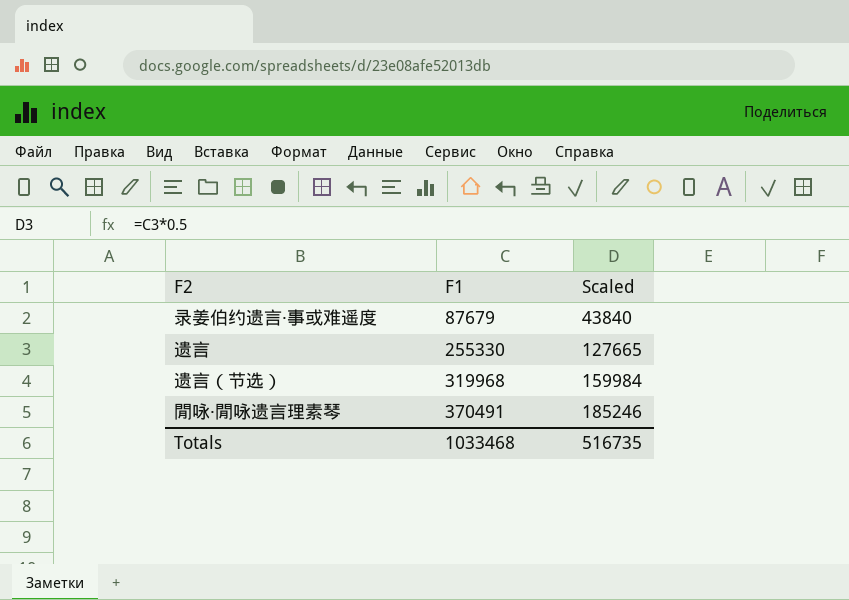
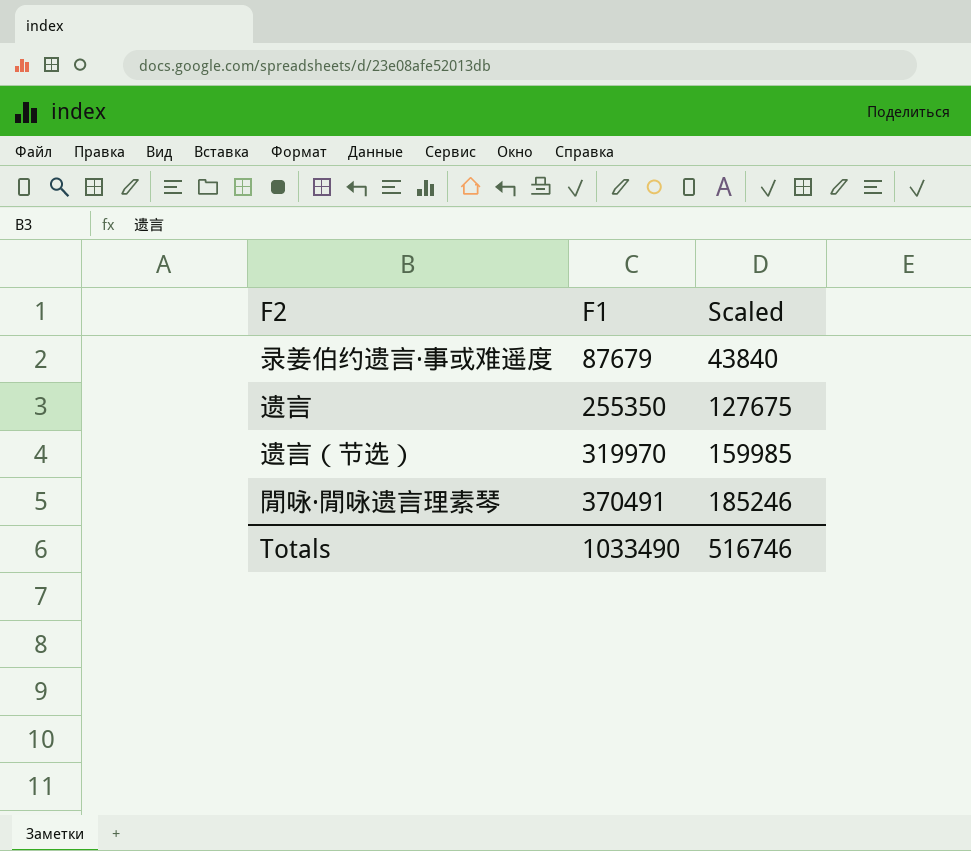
遗言 | F1: 255330 -> 255350
遗言 | Scaled: 127665 -> 127675
遗言（节选） | F1: 319968 -> 319970
遗言（节选） | Scaled: 159984 -> 159985
Totals | F1: 1033468 -> 1033490
Totals | Scaled: 516735 -> 516746

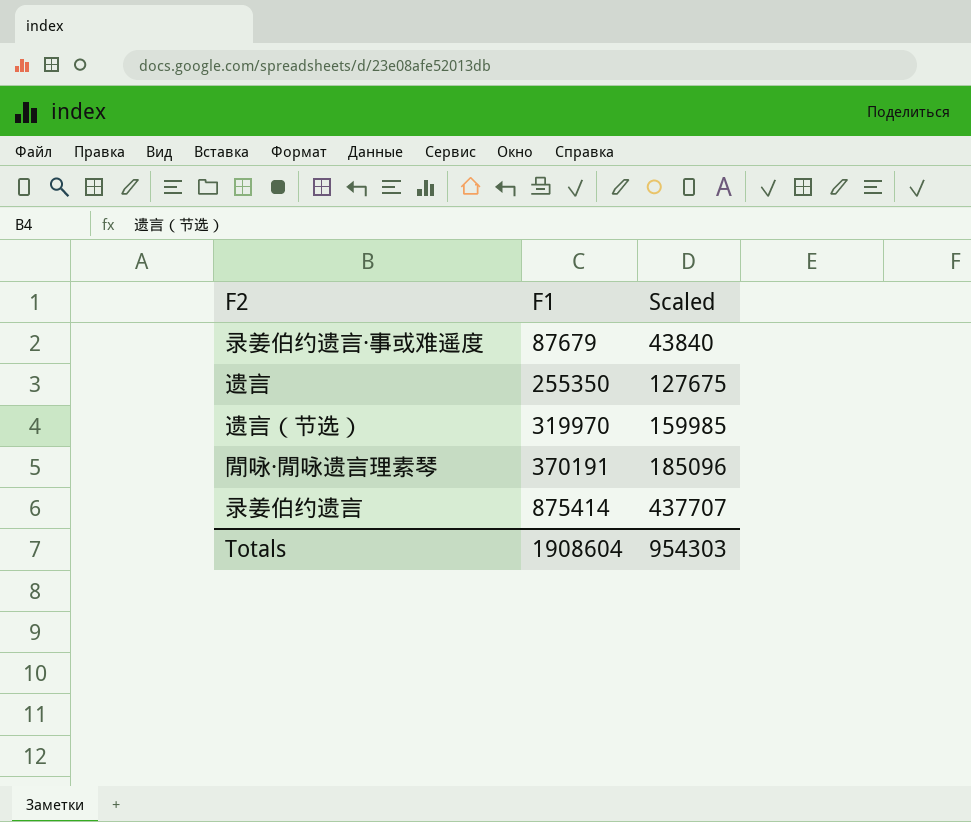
閒咏·閒咏遗言理素琴 | F1: 370491 -> 370191
閒咏·閒咏遗言理素琴 | Scaled: 185246 -> 185096
row 录姜伯约遗言: none -> 875414 | 437707
Totals | F1: 1033490 -> 1908604
Totals | Scaled: 516746 -> 954303

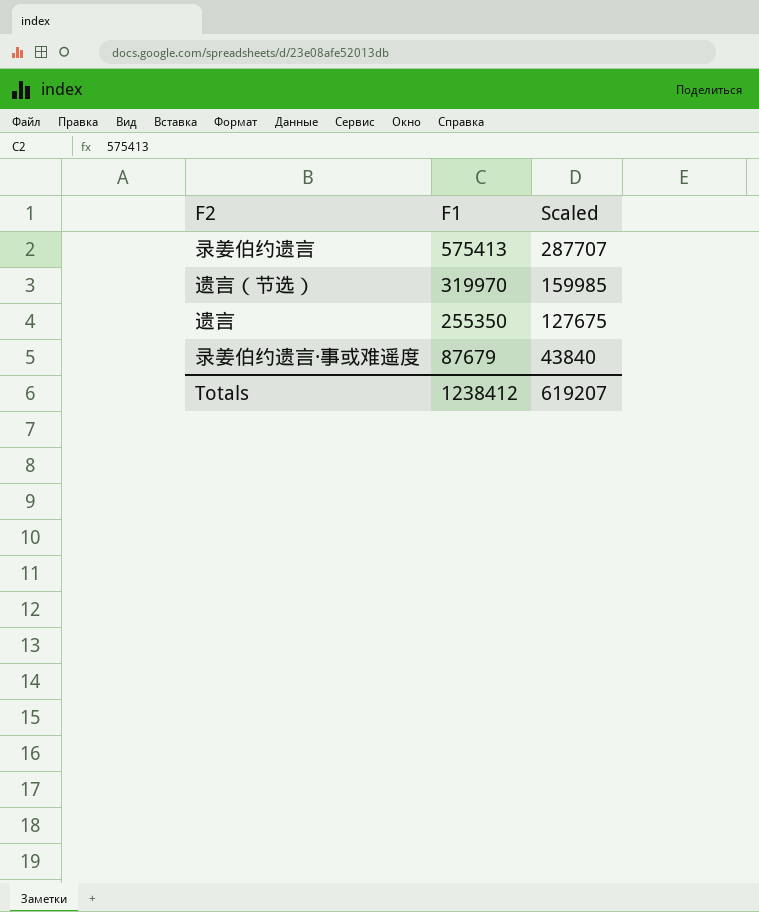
row order: F1 ascending -> F1 descending
row 閒咏·閒咏遗言理素琴: 370191 | 185096 -> none
录姜伯约遗言 | F1: 875414 -> 575413
录姜伯约遗言 | Scaled: 437707 -> 287707
Totals | F1: 1908604 -> 1238412
Totals | Scaled: 954303 -> 619207

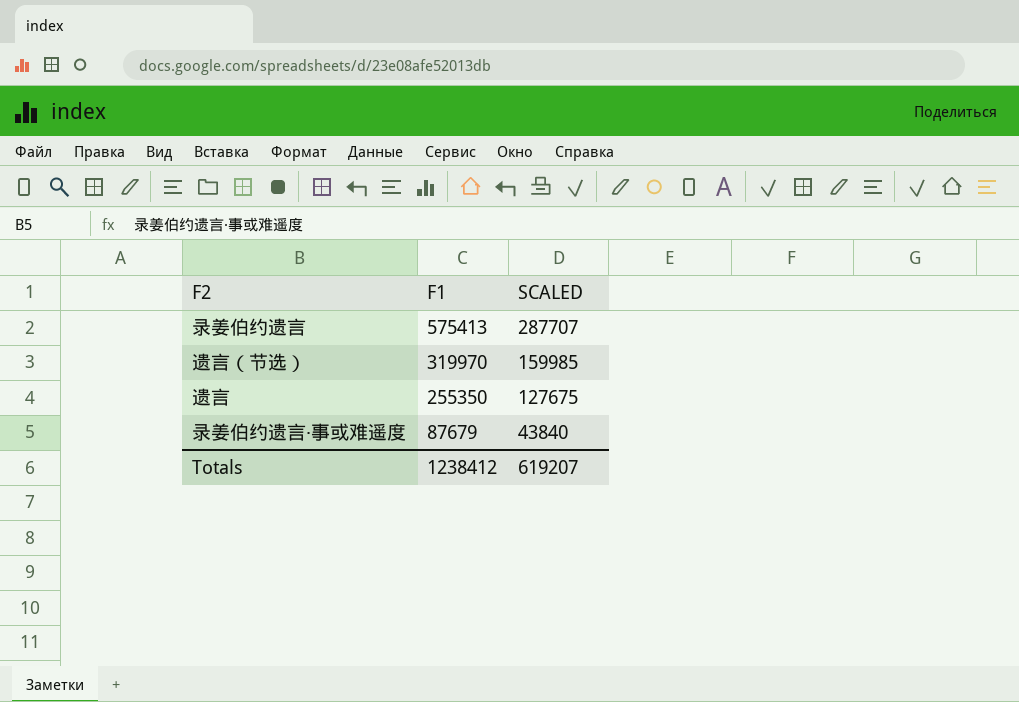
column name: Scaled -> SCALED

